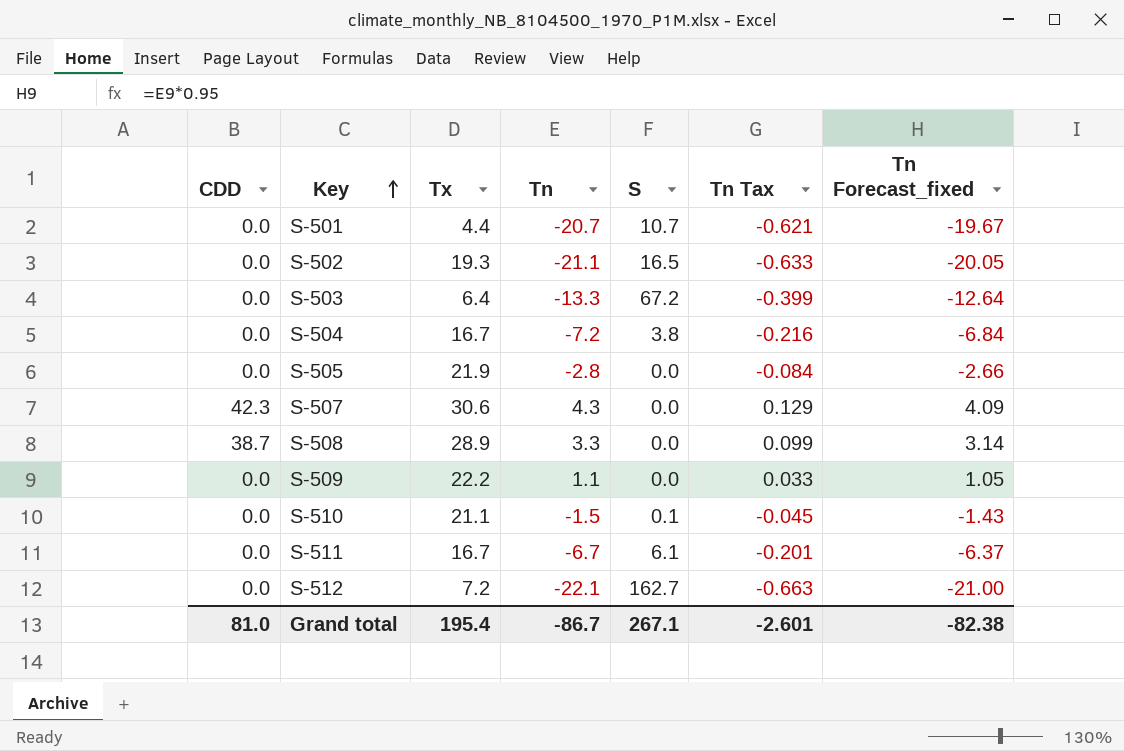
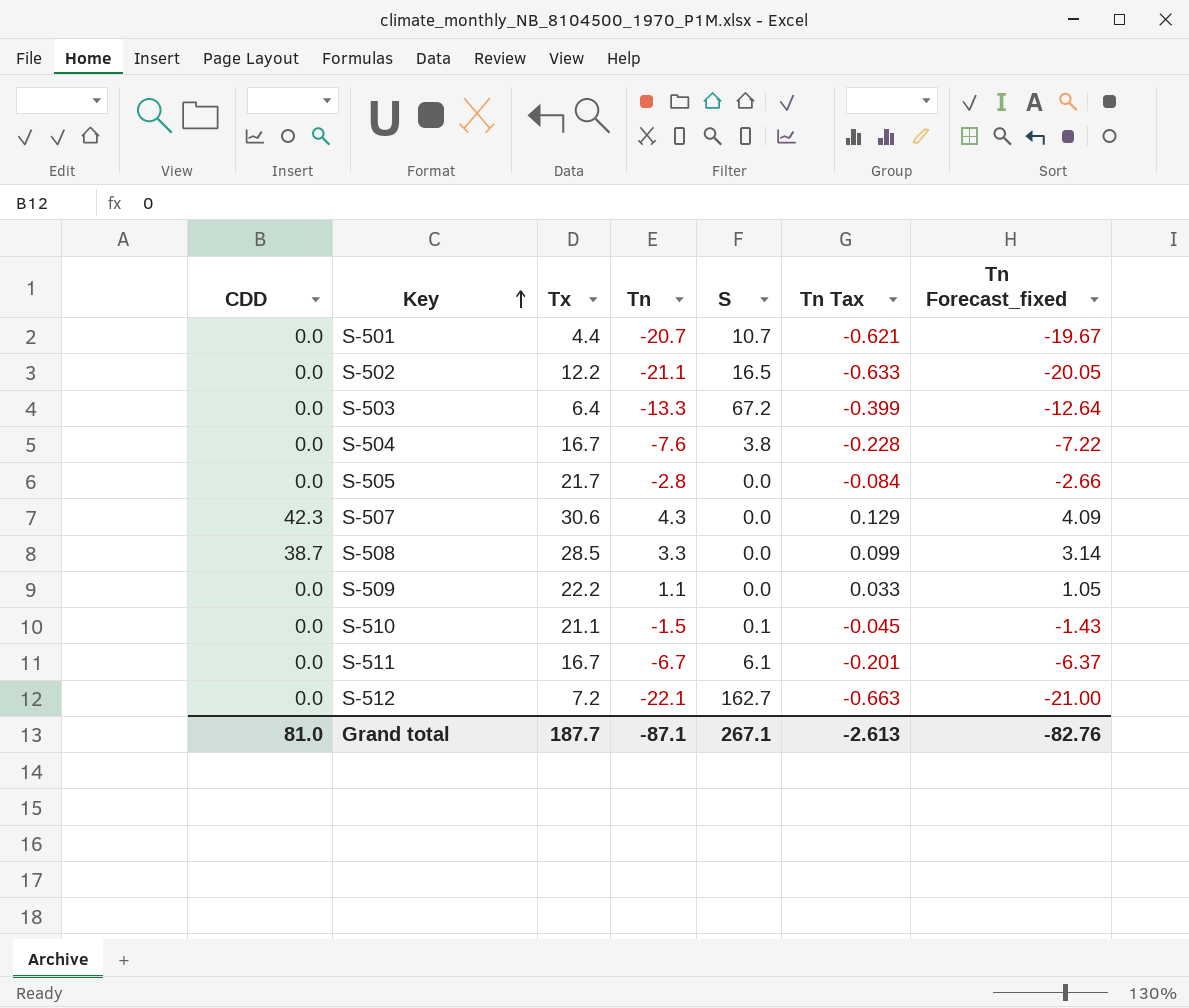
S-502 | Tx: 19.3 -> 12.2
S-504 | Tn: -7.2 -> -7.6
S-504 | Tn Tax: -0.216 -> -0.228
S-504 | Tn Forecast_fixed: -6.84 -> -7.22
S-505 | Tx: 21.9 -> 21.7
S-508 | Tx: 28.9 -> 28.5
Grand total | Tx: 195.4 -> 187.7
Grand total | Tn: -86.7 -> -87.1
Grand total | Tn Tax: -2.601 -> -2.613
Grand total | Tn Forecast_fixed: -82.38 -> -82.76

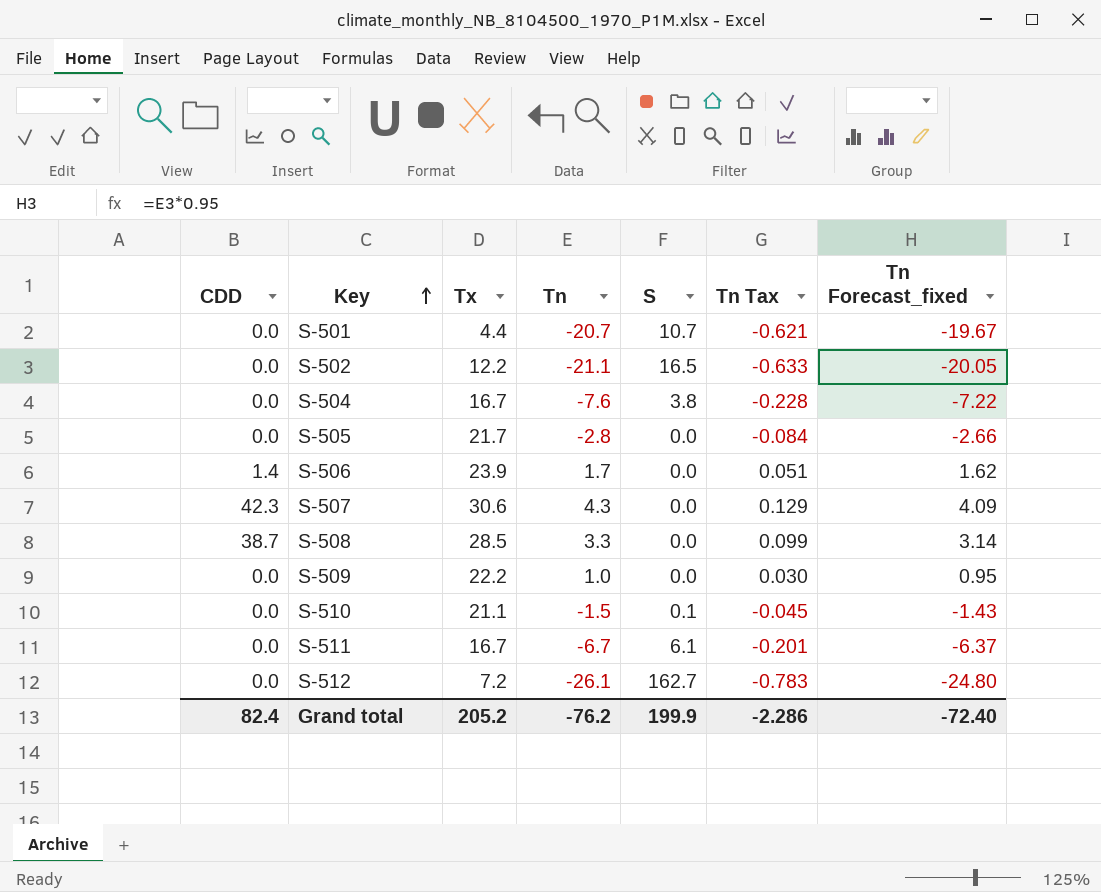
row S-503: 0.0 | 6.4 | -13.3 | 67.2 | -0.399 | -12.64 -> none
row S-506: none -> 1.4 | 23.9 | 1.7 | 0.0 | 0.051 | 1.62
S-509 | Tn: 1.1 -> 1.0
S-509 | Tn Tax: 0.033 -> 0.030
S-509 | Tn Forecast_fixed: 1.05 -> 0.95
S-512 | Tn: -22.1 -> -26.1
S-512 | Tn Tax: -0.663 -> -0.783
S-512 | Tn Forecast_fixed: -21.00 -> -24.80
Grand total | CDD: 81.0 -> 82.4
Grand total | Tx: 187.7 -> 205.2
Grand total | Tn: -87.1 -> -76.2
Grand total | S: 267.1 -> 199.9
Grand total | Tn Tax: -2.613 -> -2.286
Grand total | Tn Forecast_fixed: -82.76 -> -72.40

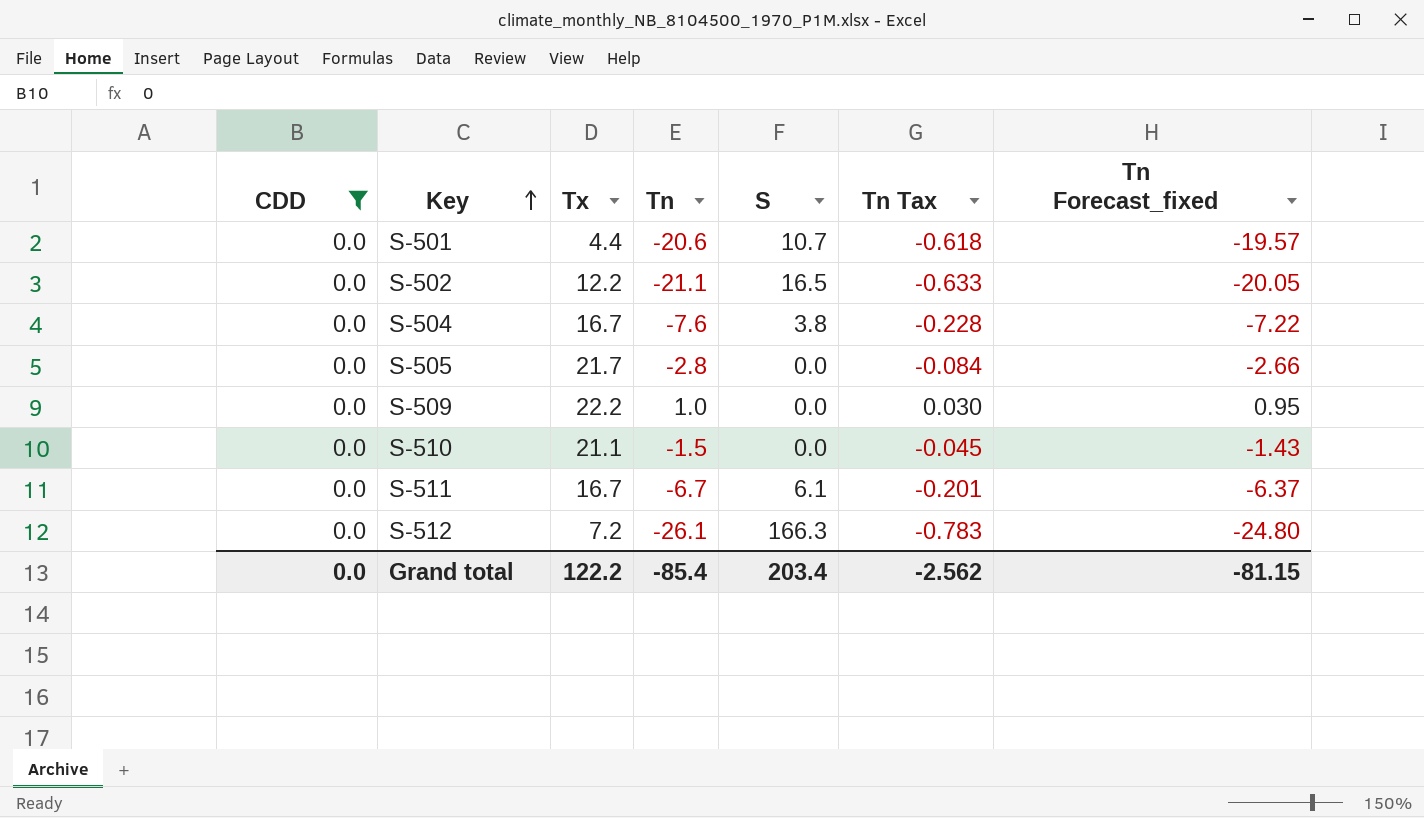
filter: none -> CDD = 0.0
S-501 | Tn: -20.7 -> -20.6
S-501 | Tn Tax: -0.621 -> -0.618
S-501 | Tn Forecast_fixed: -19.67 -> -19.57
S-510 | S: 0.1 -> 0.0
S-512 | S: 162.7 -> 166.3
Grand total | CDD: 82.4 -> 0.0
Grand total | Tx: 205.2 -> 122.2
Grand total | Tn: -76.2 -> -85.4
Grand total | S: 199.9 -> 203.4
Grand total | Tn Tax: -2.286 -> -2.562
Grand total | Tn Forecast_fixed: -72.40 -> -81.15

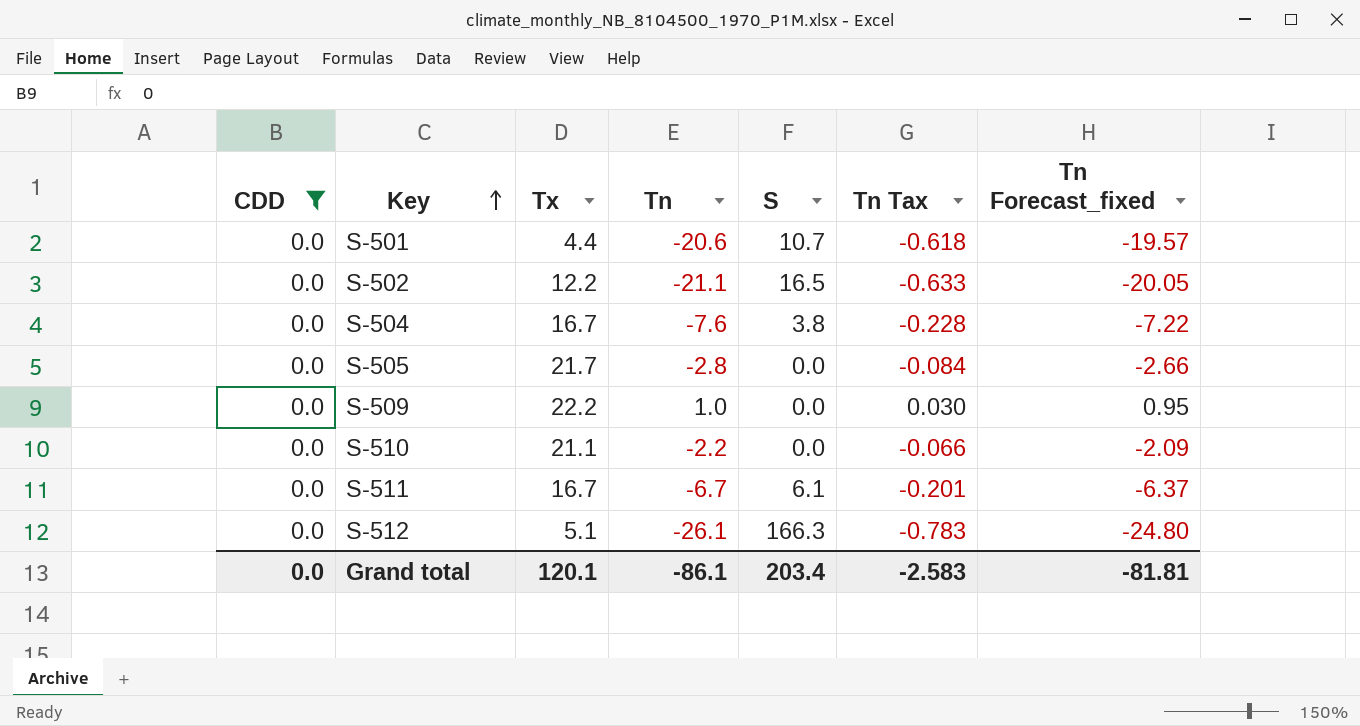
S-510 | Tn: -1.5 -> -2.2
S-510 | Tn Tax: -0.045 -> -0.066
S-510 | Tn Forecast_fixed: -1.43 -> -2.09
S-512 | Tx: 7.2 -> 5.1
Grand total | Tx: 122.2 -> 120.1
Grand total | Tn: -85.4 -> -86.1
Grand total | Tn Tax: -2.562 -> -2.583
Grand total | Tn Forecast_fixed: -81.15 -> -81.81

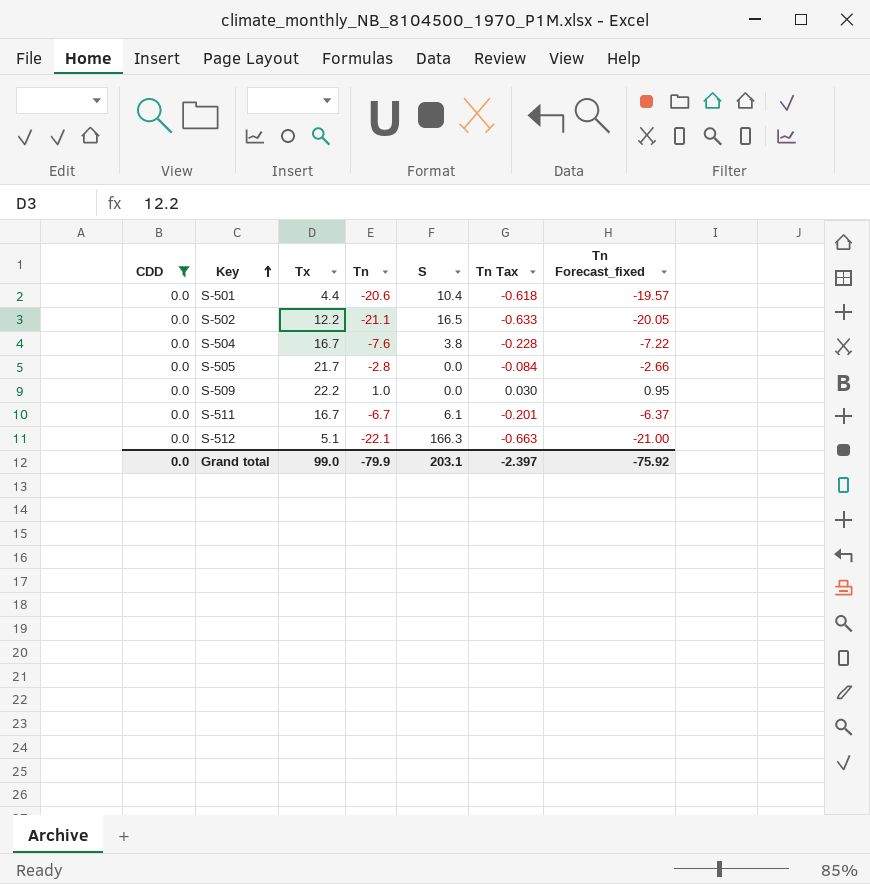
row S-510: 0.0 | 21.1 | -2.2 | 0.0 | -0.066 | -2.09 -> none
S-501 | S: 10.7 -> 10.4
S-512 | Tn: -26.1 -> -22.1
S-512 | Tn Tax: -0.783 -> -0.663
S-512 | Tn Forecast_fixed: -24.80 -> -21.00
Grand total | Tx: 120.1 -> 99.0
Grand total | Tn: -86.1 -> -79.9
Grand total | S: 203.4 -> 203.1
Grand total | Tn Tax: -2.583 -> -2.397
Grand total | Tn Forecast_fixed: -81.81 -> -75.92

